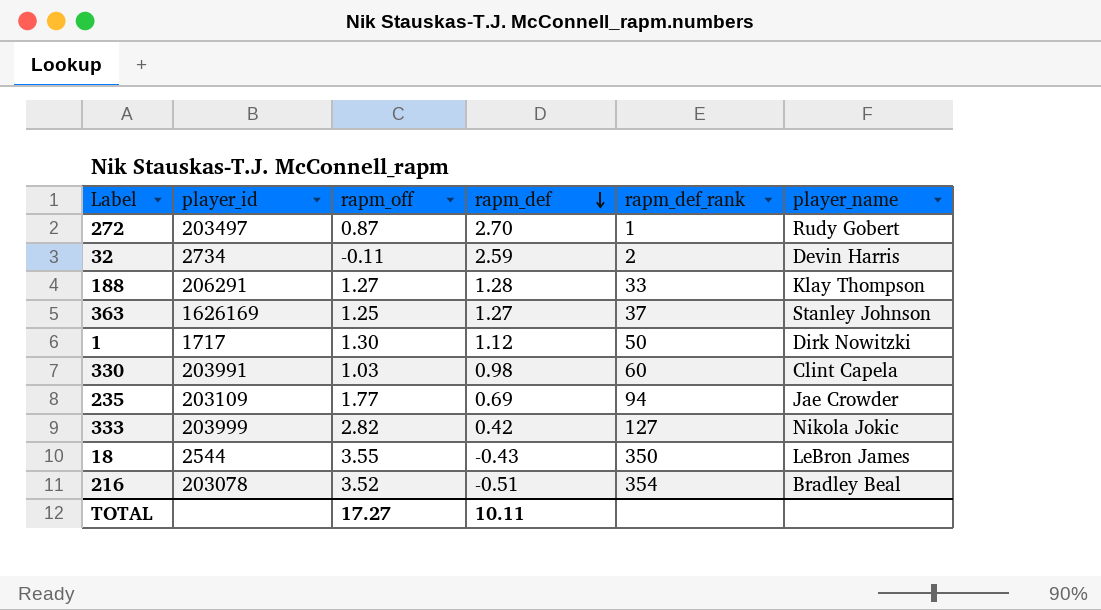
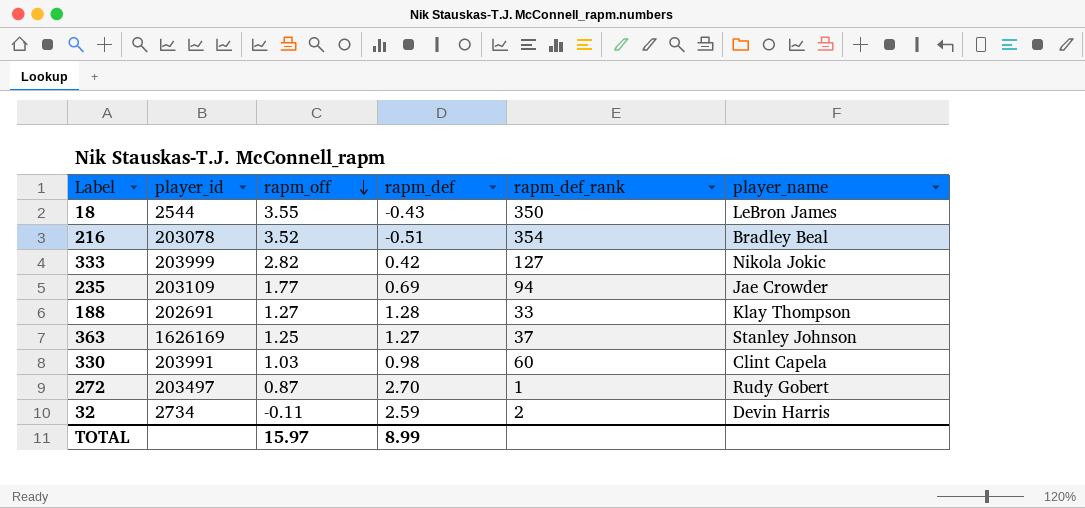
row order: rapm_def descending -> rapm_off descending
row 1: 1717 | 1.30 | 1.12 | 50 | Dirk Nowitzki -> none
188 | player_id: 206291 -> 202691
TOTAL | rapm_off: 17.27 -> 15.97
TOTAL | rapm_def: 10.11 -> 8.99

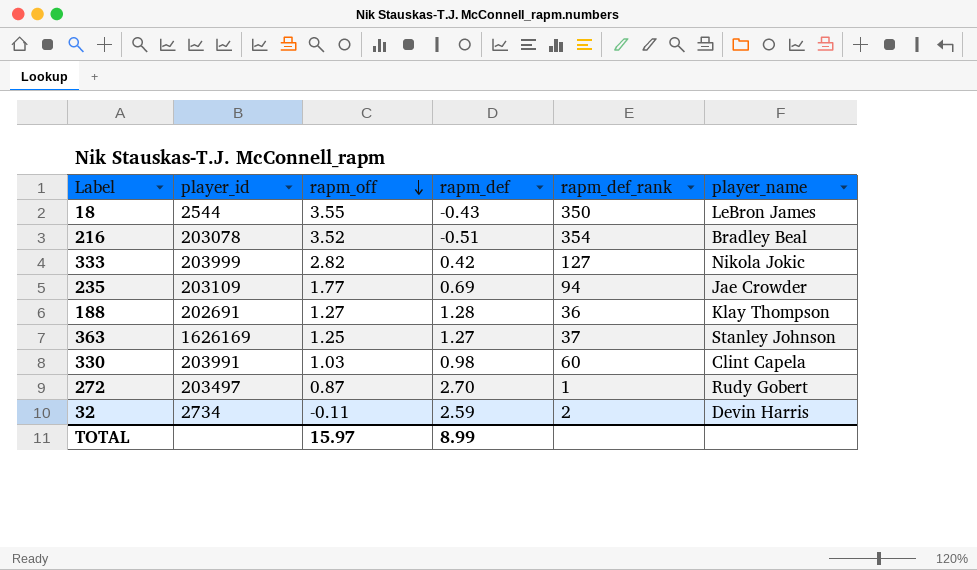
188 | rapm_def_rank: 33 -> 36

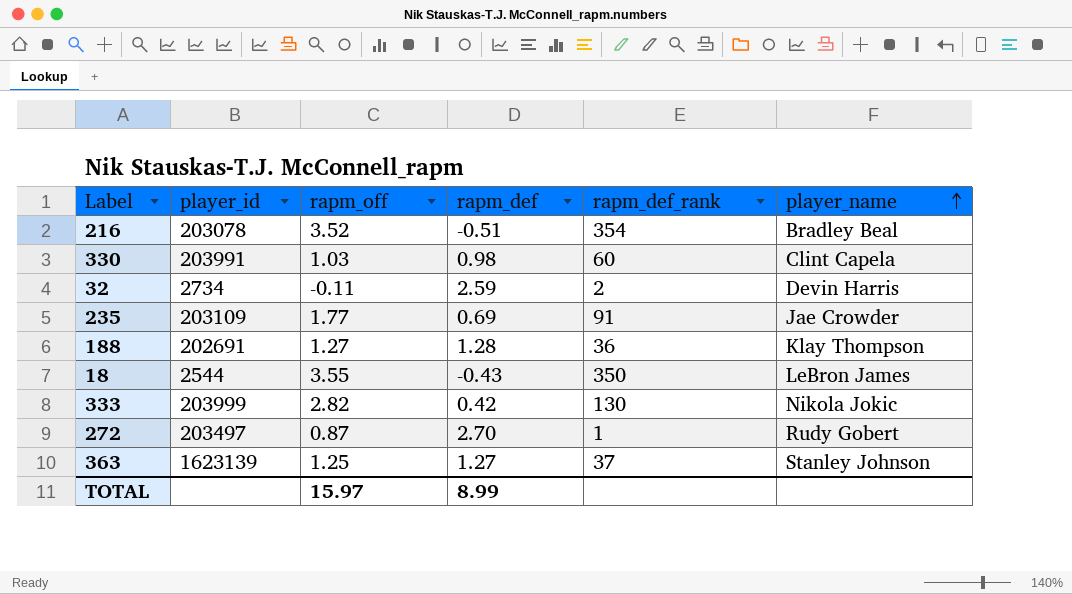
row order: rapm_off descending -> player_name ascending
235 | rapm_def_rank: 94 -> 91
333 | rapm_def_rank: 127 -> 130
363 | player_id: 1626169 -> 1623139

